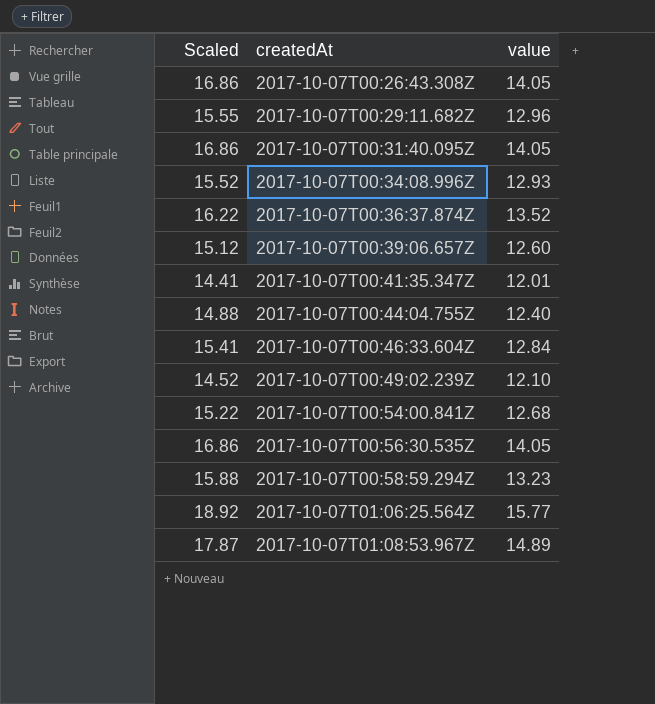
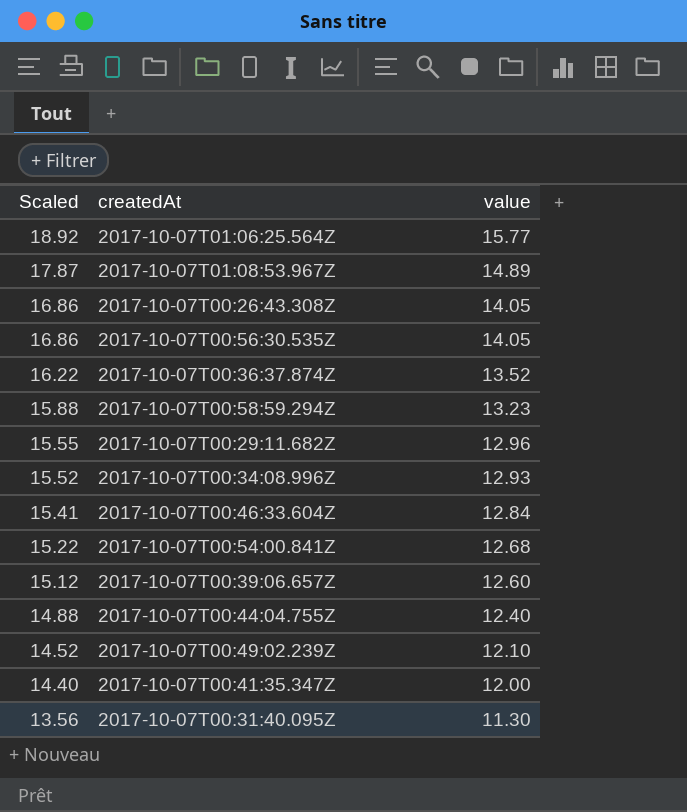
row order: createdAt ascending -> Scaled descending
2017-10-07T00:41:35.347Z | Scaled: 14.41 -> 14.40
2017-10-07T00:41:35.347Z | value: 12.01 -> 12.00
2017-10-07T00:31:40.095Z | Scaled: 16.86 -> 13.56
2017-10-07T00:31:40.095Z | value: 14.05 -> 11.30

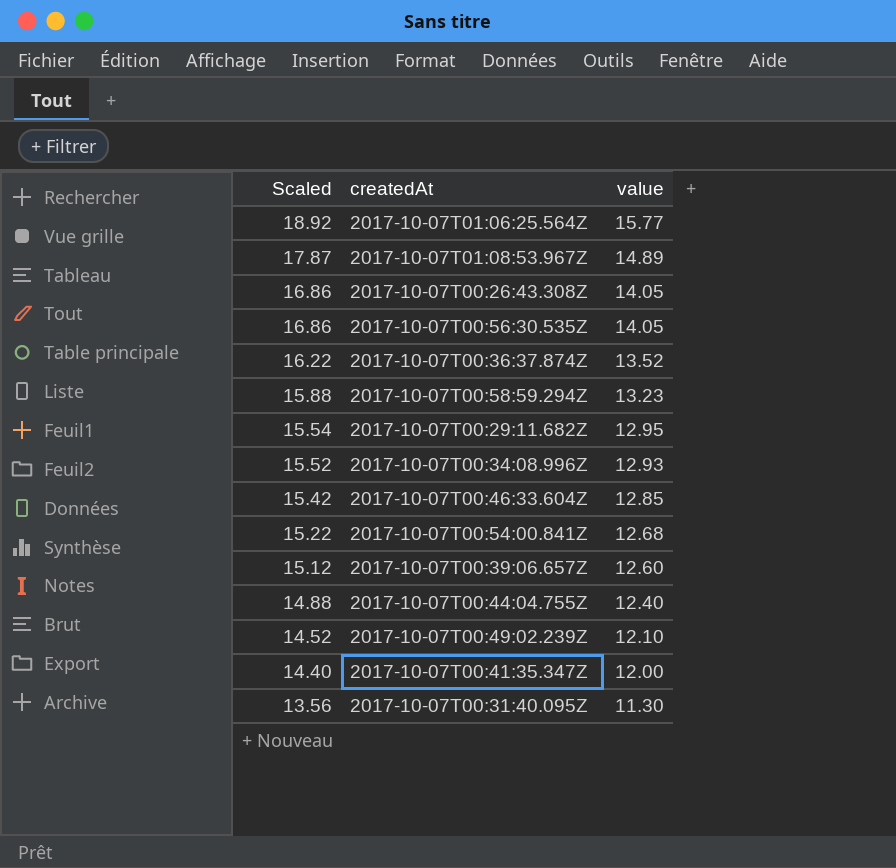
2017-10-07T00:29:11.682Z | Scaled: 15.55 -> 15.54
2017-10-07T00:29:11.682Z | value: 12.96 -> 12.95
2017-10-07T00:46:33.604Z | Scaled: 15.41 -> 15.42
2017-10-07T00:46:33.604Z | value: 12.84 -> 12.85

